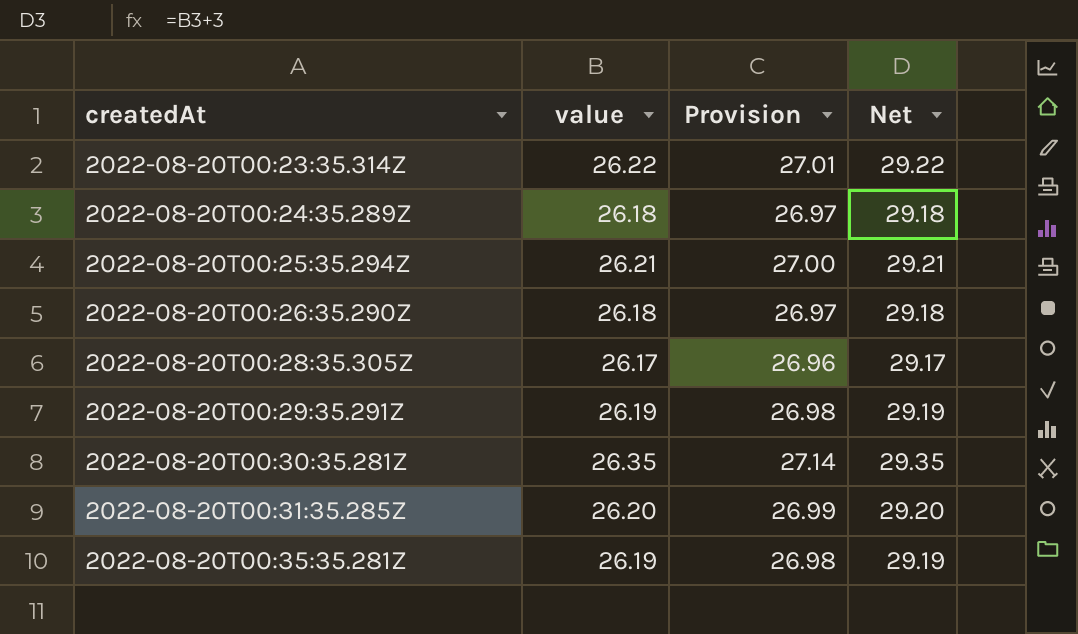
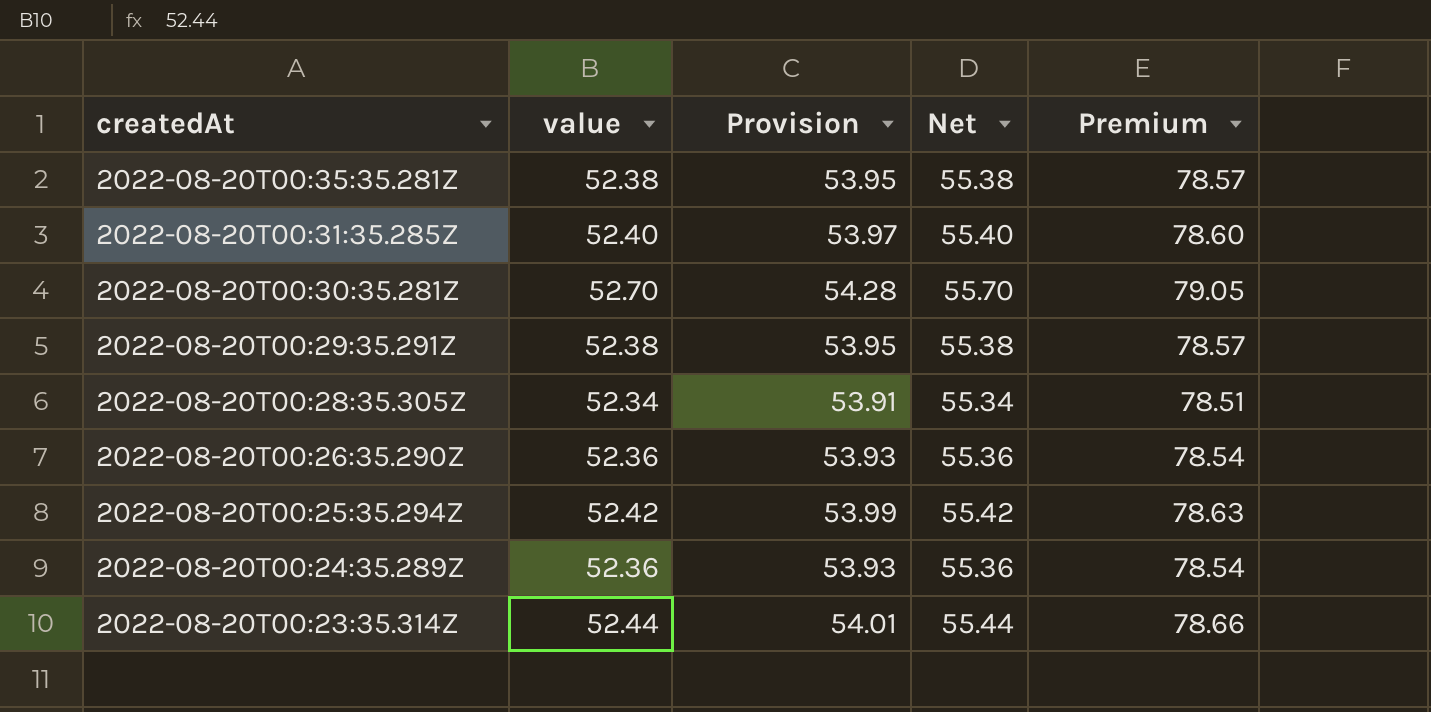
row order: createdAt ascending -> createdAt descending
column Premium | formula: none -> [value] * 1.5
2022-08-20T00:35:35.281Z | value: 26.19 -> 52.38
2022-08-20T00:35:35.281Z | Provision: 26.98 -> 53.95
2022-08-20T00:35:35.281Z | Net: 29.19 -> 55.38
2022-08-20T00:31:35.285Z | value: 26.20 -> 52.40
2022-08-20T00:31:35.285Z | Provision: 26.99 -> 53.97
2022-08-20T00:31:35.285Z | Net: 29.20 -> 55.40
2022-08-20T00:30:35.281Z | value: 26.35 -> 52.70
2022-08-20T00:30:35.281Z | Provision: 27.14 -> 54.28
2022-08-20T00:30:35.281Z | Net: 29.35 -> 55.70
2022-08-20T00:29:35.291Z | value: 26.19 -> 52.38
2022-08-20T00:29:35.291Z | Provision: 26.98 -> 53.95
2022-08-20T00:29:35.291Z | Net: 29.19 -> 55.38
2022-08-20T00:28:35.305Z | value: 26.17 -> 52.34
2022-08-20T00:28:35.305Z | Provision: 26.96 -> 53.91
2022-08-20T00:28:35.305Z | Net: 29.17 -> 55.34
2022-08-20T00:26:35.290Z | value: 26.18 -> 52.36
2022-08-20T00:26:35.290Z | Provision: 26.97 -> 53.93
2022-08-20T00:26:35.290Z | Net: 29.18 -> 55.36
2022-08-20T00:25:35.294Z | value: 26.21 -> 52.42
2022-08-20T00:25:35.294Z | Provision: 27.00 -> 53.99
2022-08-20T00:25:35.294Z | Net: 29.21 -> 55.42
2022-08-20T00:24:35.289Z | value: 26.18 -> 52.36
2022-08-20T00:24:35.289Z | Provision: 26.97 -> 53.93
2022-08-20T00:24:35.289Z | Net: 29.18 -> 55.36
2022-08-20T00:23:35.314Z | value: 26.22 -> 52.44
2022-08-20T00:23:35.314Z | Provision: 27.01 -> 54.01
2022-08-20T00:23:35.314Z | Net: 29.22 -> 55.44

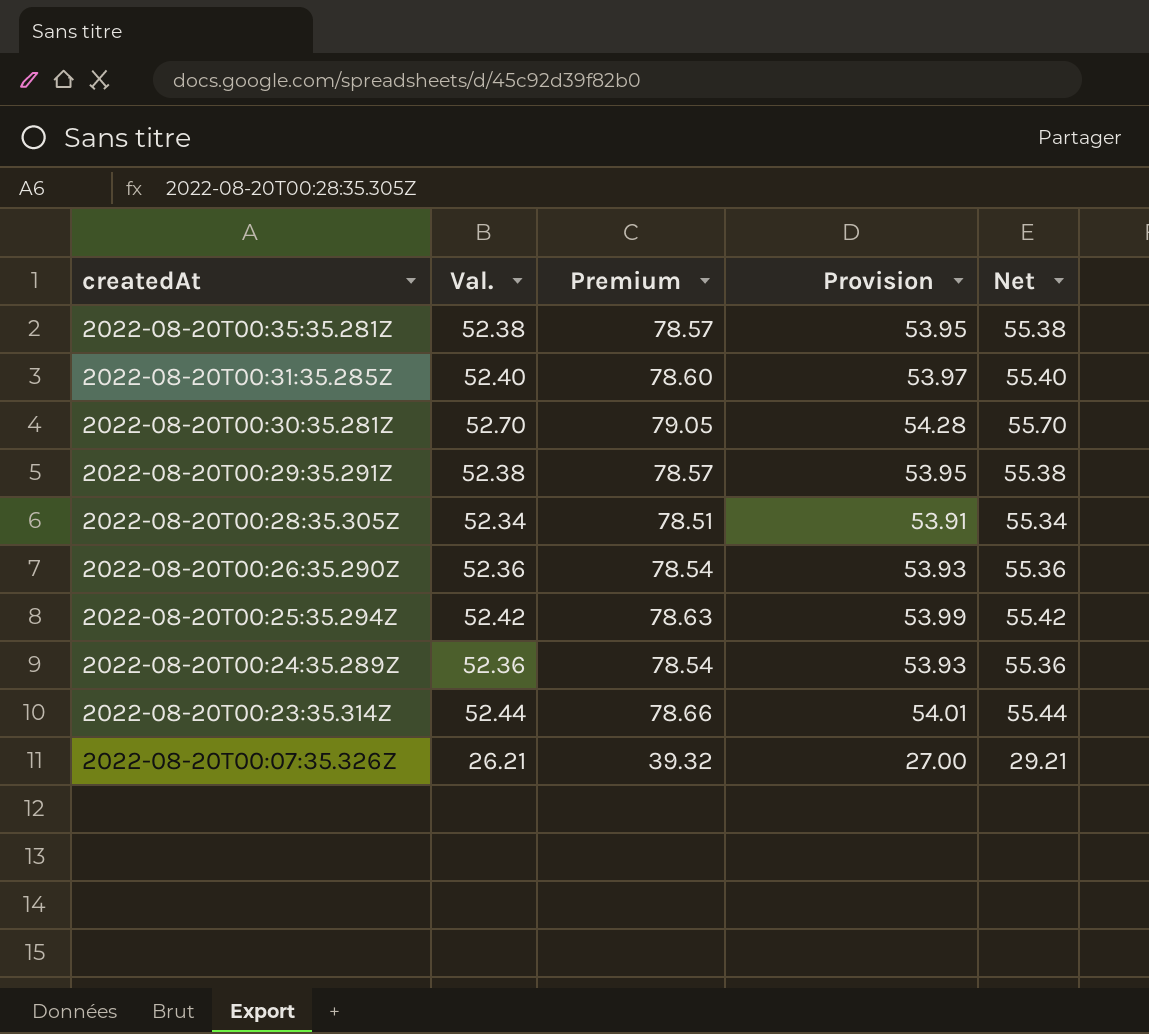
column name: value -> Val.
column Premium | position: 5 -> 3
row 2022-08-20T00:07:35.326Z: none -> 26.21 | 39.32 | 27.00 | 29.21

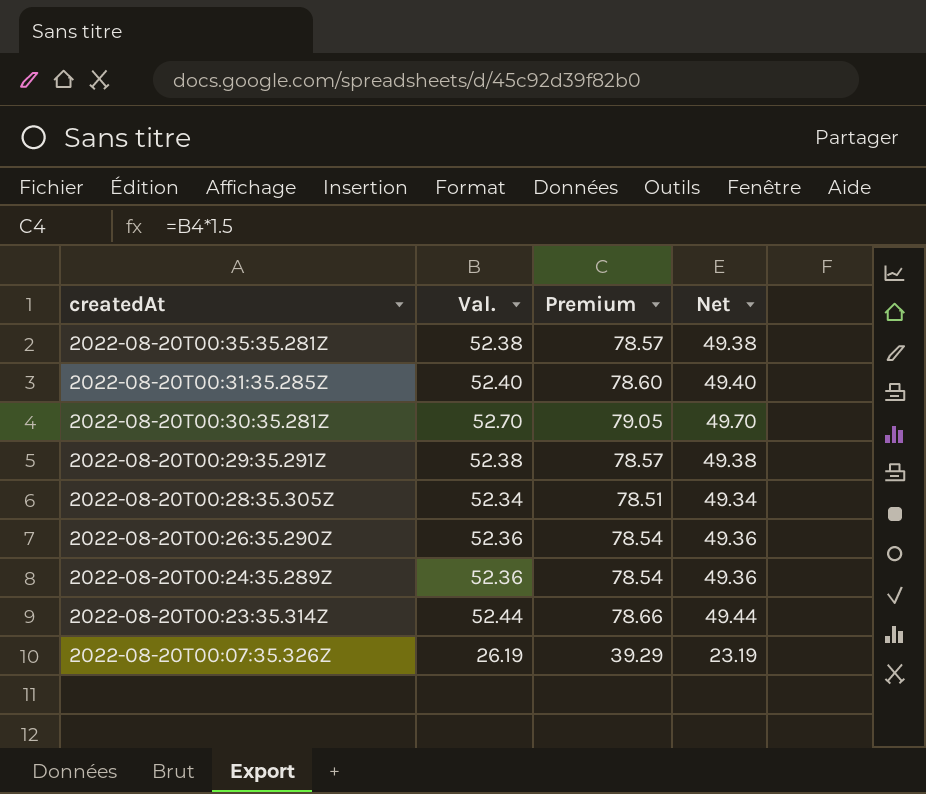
column Provision | formula: [Val.] * 1.03 -> none
column Net | formula: [Val.] + 3 -> [Val.] - 3
row 2022-08-20T00:25:35.294Z: 52.42 | 78.63 | 53.99 | 55.42 -> none
2022-08-20T00:07:35.326Z | Val.: 26.21 -> 26.19
2022-08-20T00:07:35.326Z | Premium: 39.32 -> 39.29

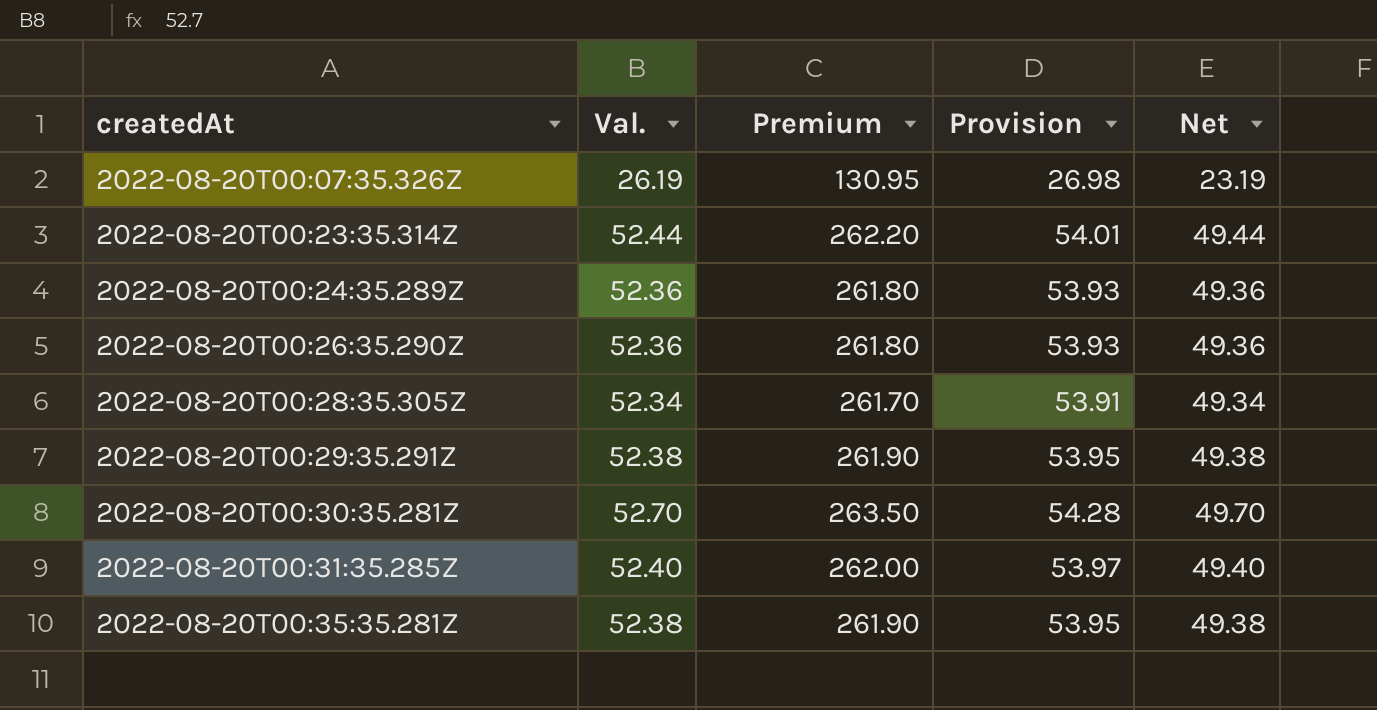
row order: createdAt descending -> createdAt ascending
column Premium | formula: [Val.] * 1.5 -> [Val.] * 5
column Provision | formula: none -> [Val.] * 1.03

